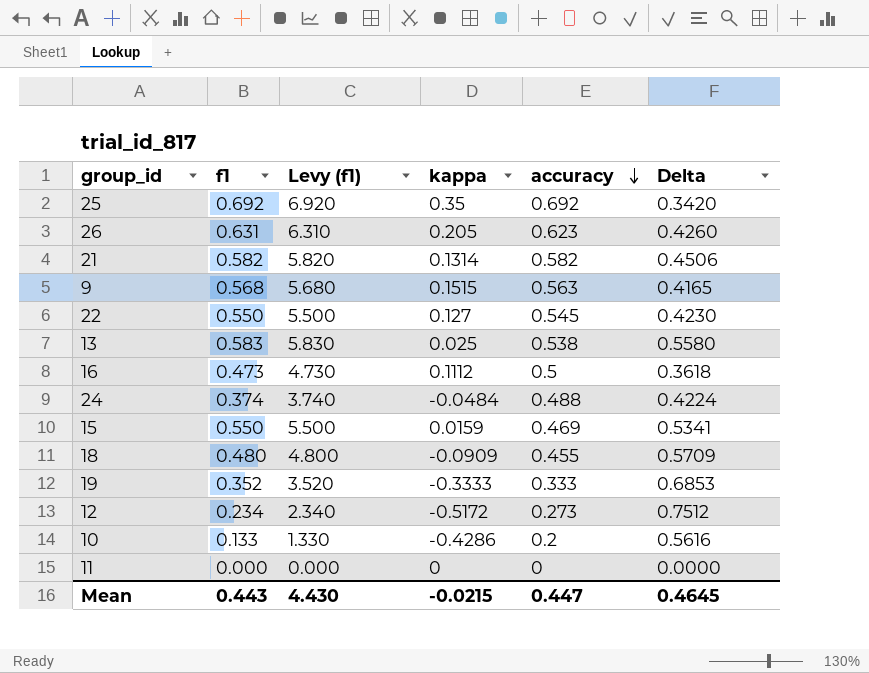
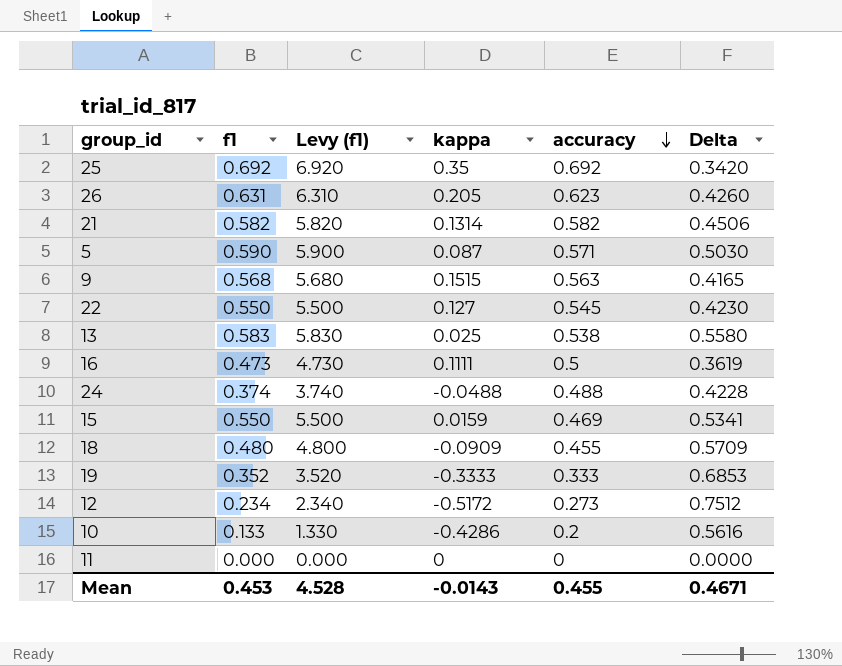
row 5: none -> 0.590 | 5.900 | 0.087 | 0.571 | 0.5030
16 | kappa: 0.1112 -> 0.1111
16 | Delta: 0.3618 -> 0.3619
24 | kappa: -0.0484 -> -0.0488
24 | Delta: 0.4224 -> 0.4228
Mean | f1: 0.443 -> 0.453
Mean | Levy (f1): 4.430 -> 4.528
Mean | kappa: -0.0215 -> -0.0143
Mean | accuracy: 0.447 -> 0.455
Mean | Delta: 0.4645 -> 0.4671

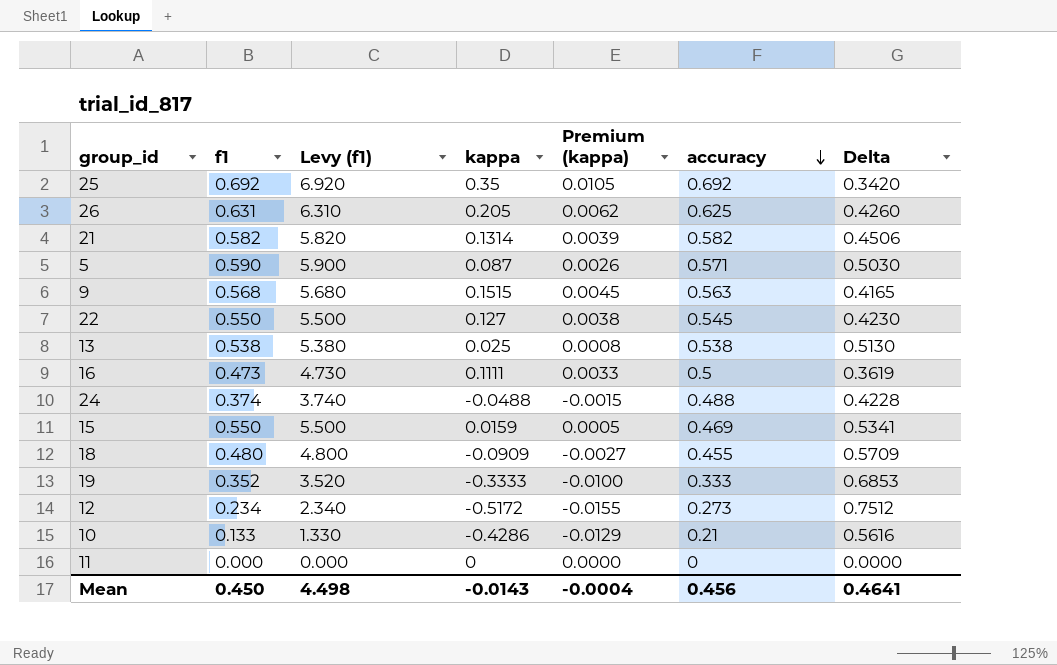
column Premium (kappa) | formula: none -> [kappa] * 0.03
26 | accuracy: 0.623 -> 0.625
13 | f1: 0.583 -> 0.538
13 | Levy (f1): 5.830 -> 5.380
13 | Delta: 0.5580 -> 0.5130
10 | accuracy: 0.2 -> 0.21
Mean | f1: 0.453 -> 0.450
Mean | Levy (f1): 4.528 -> 4.498
Mean | accuracy: 0.455 -> 0.456
Mean | Delta: 0.4671 -> 0.4641

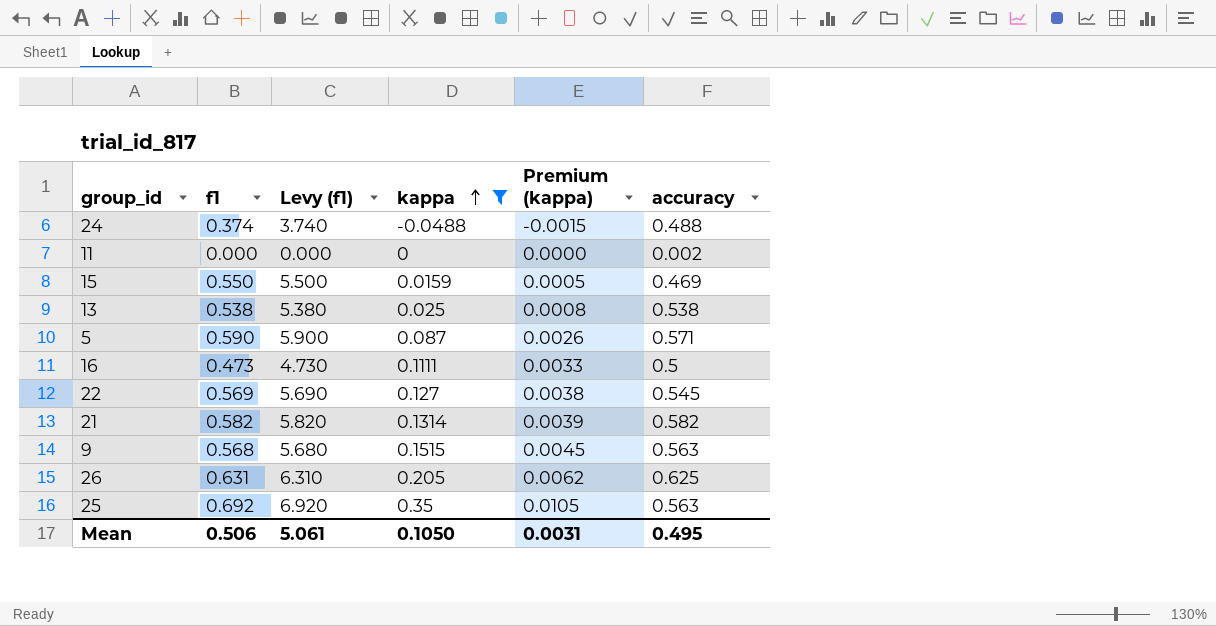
filter: none -> kappa >= -0.0488
row order: accuracy descending -> kappa ascending
column Delta | formula: [f1] - [kappa] -> none
11 | accuracy: 0 -> 0.002
22 | f1: 0.550 -> 0.569
22 | Levy (f1): 5.500 -> 5.690
25 | accuracy: 0.692 -> 0.563
Mean | f1: 0.450 -> 0.506
Mean | Levy (f1): 4.498 -> 5.061
Mean | kappa: -0.0143 -> 0.1050
Mean | Premium (kappa): -0.0004 -> 0.0031
Mean | accuracy: 0.456 -> 0.495

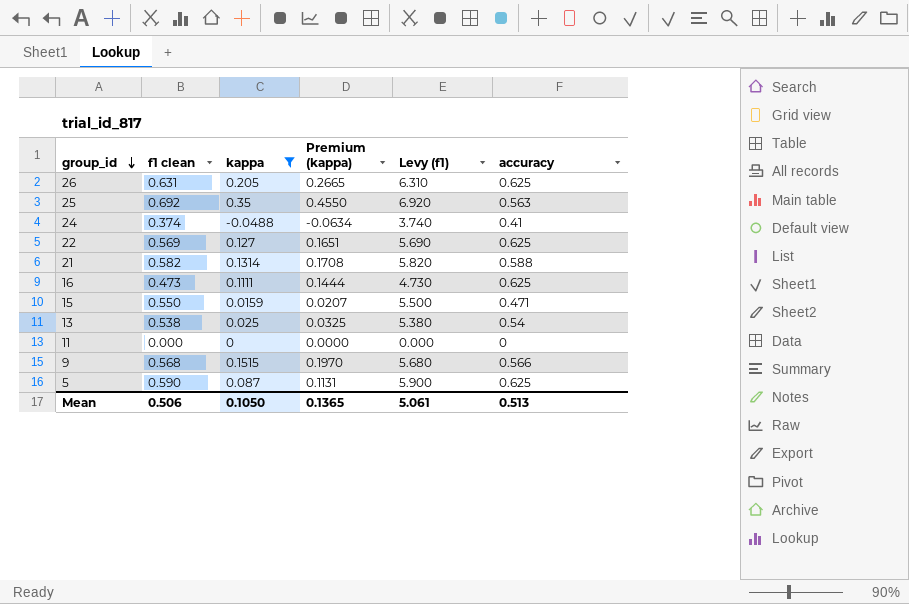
row order: kappa ascending -> group_id descending
column name: f1 -> f1 clean
column Premium (kappa) | formula: [kappa] * 0.03 -> [kappa] * 1.3
column Levy (f1) | position: 3 -> 5
24 | accuracy: 0.488 -> 0.41
22 | accuracy: 0.545 -> 0.625
21 | accuracy: 0.582 -> 0.588
16 | accuracy: 0.5 -> 0.625
15 | accuracy: 0.469 -> 0.471
13 | accuracy: 0.538 -> 0.54
11 | accuracy: 0.002 -> 0
9 | accuracy: 0.563 -> 0.566
5 | accuracy: 0.571 -> 0.625
Mean | Premium (kappa): 0.0031 -> 0.1365
Mean | accuracy: 0.495 -> 0.513

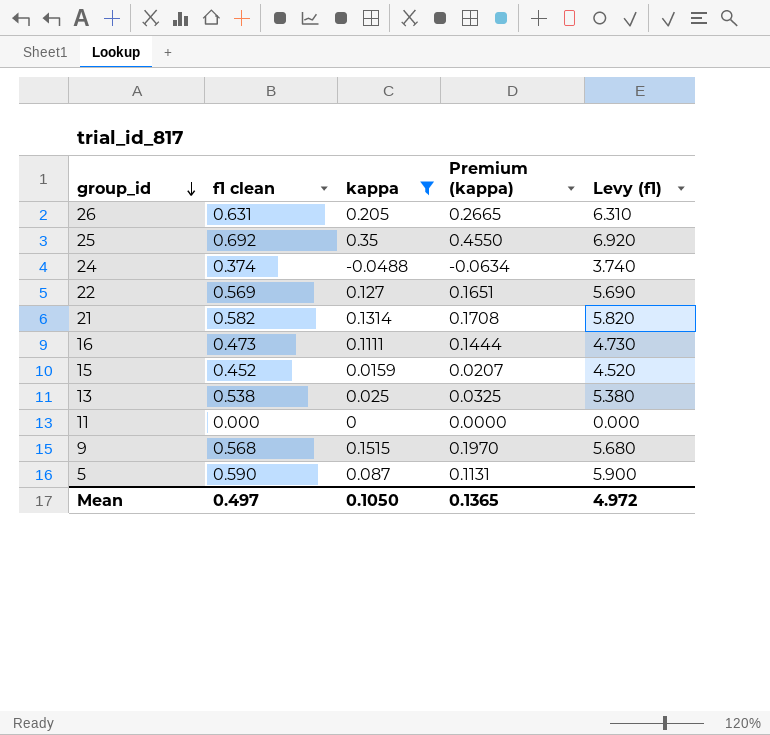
column accuracy | position: 6 -> none
15 | f1 clean: 0.550 -> 0.452
15 | Levy (f1): 5.500 -> 4.520
Mean | f1 clean: 0.506 -> 0.497
Mean | Levy (f1): 5.061 -> 4.972

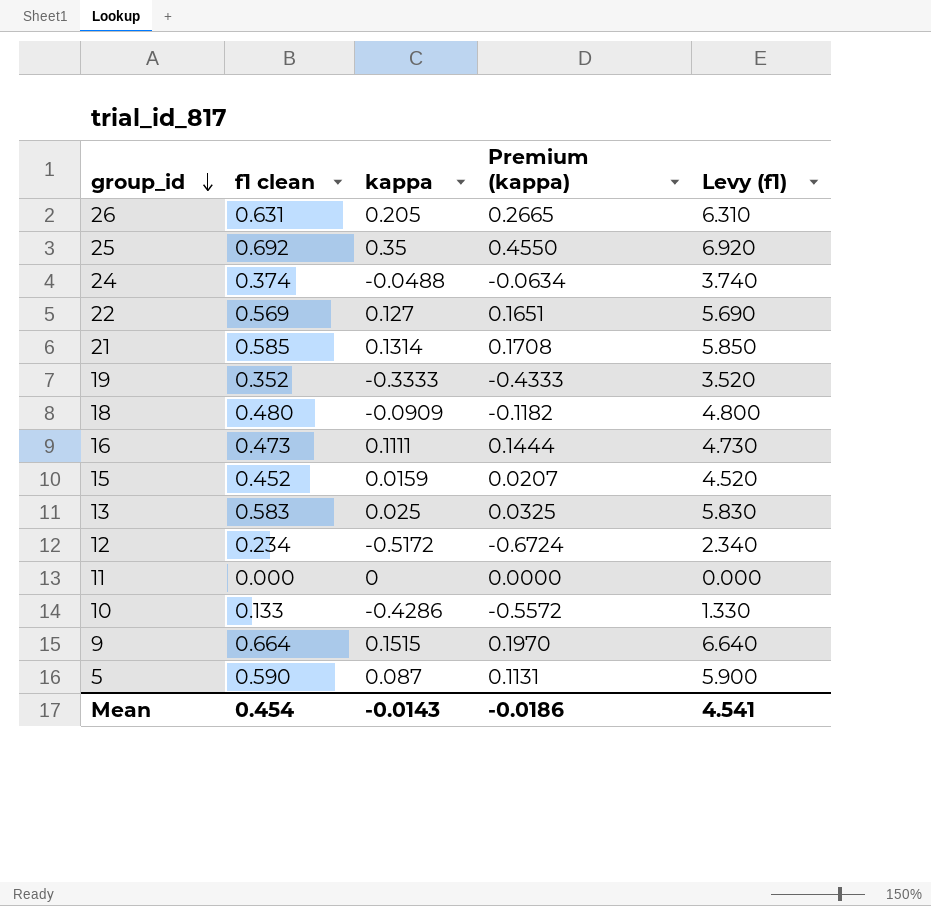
filter: kappa >= -0.0488 -> none
21 | f1 clean: 0.582 -> 0.585
21 | Levy (f1): 5.820 -> 5.850
13 | f1 clean: 0.538 -> 0.583
13 | Levy (f1): 5.380 -> 5.830
9 | f1 clean: 0.568 -> 0.664
9 | Levy (f1): 5.680 -> 6.640
Mean | f1 clean: 0.497 -> 0.454
Mean | kappa: 0.1050 -> -0.0143
Mean | Premium (kappa): 0.1365 -> -0.0186
Mean | Levy (f1): 4.972 -> 4.541

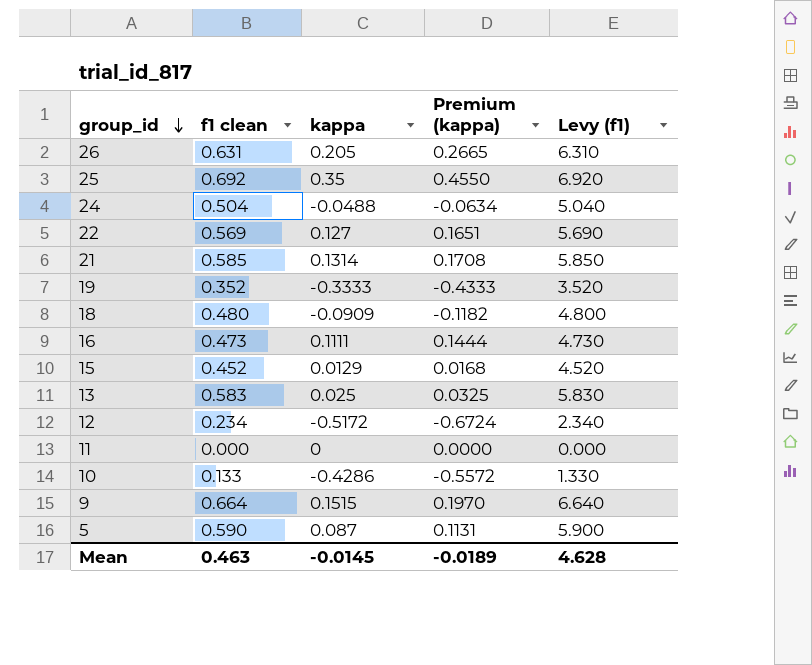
24 | f1 clean: 0.374 -> 0.504
24 | Levy (f1): 3.740 -> 5.040
15 | kappa: 0.0159 -> 0.0129
15 | Premium (kappa): 0.0207 -> 0.0168
Mean | f1 clean: 0.454 -> 0.463
Mean | kappa: -0.0143 -> -0.0145
Mean | Premium (kappa): -0.0186 -> -0.0189
Mean | Levy (f1): 4.541 -> 4.628

